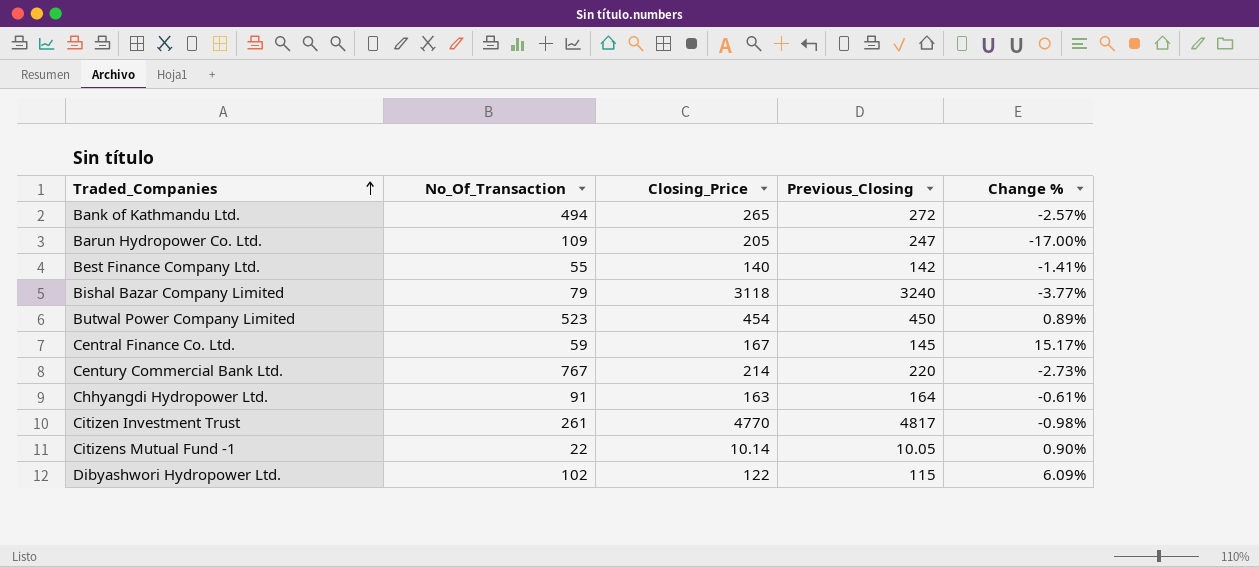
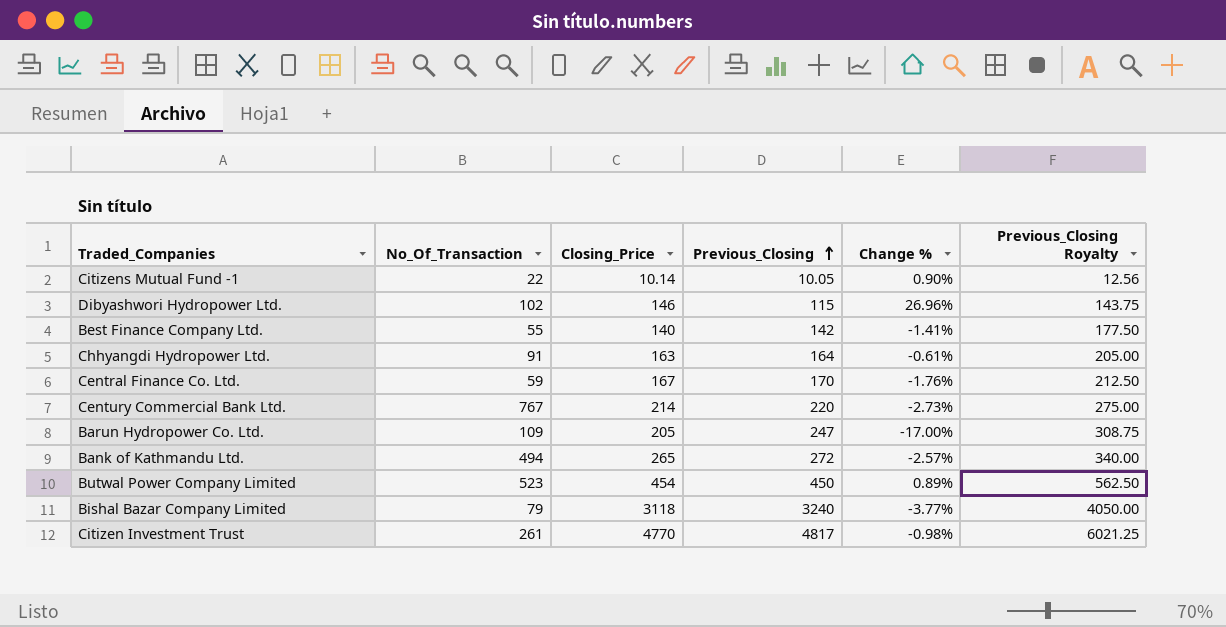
row order: Traded_Companies ascending -> Previous_Closing ascending
column Previous_Closing Royalty | formula: none -> [Previous_Closing] * 1.25
Dibyashwori Hydropower Ltd. | Closing_Price: 122 -> 146
Dibyashwori Hydropower Ltd. | Change %: 6.09% -> 26.96%
Central Finance Co. Ltd. | Previous_Closing: 145 -> 170
Central Finance Co. Ltd. | Change %: 15.17% -> -1.76%

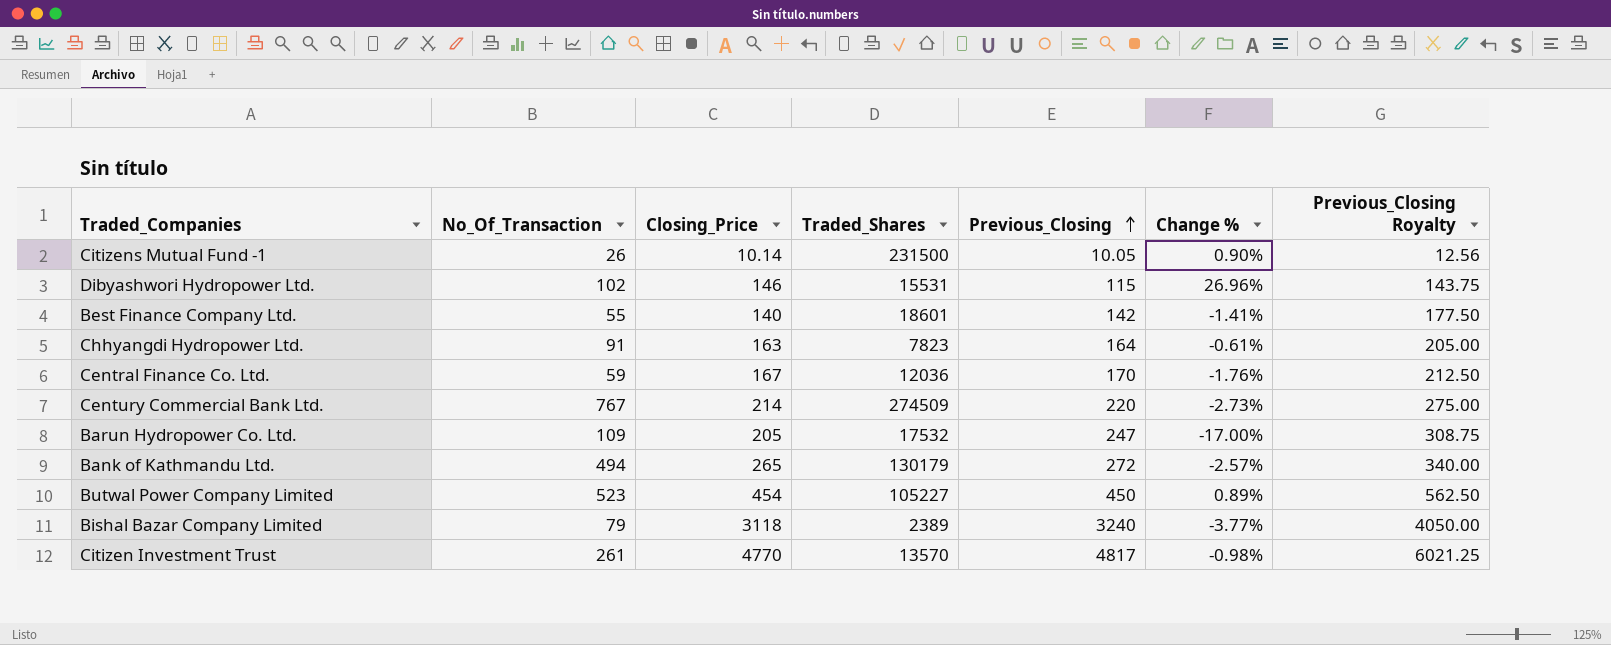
column Traded_Shares | position: none -> 4
Citizens Mutual Fund -1 | No_Of_Transaction: 22 -> 26

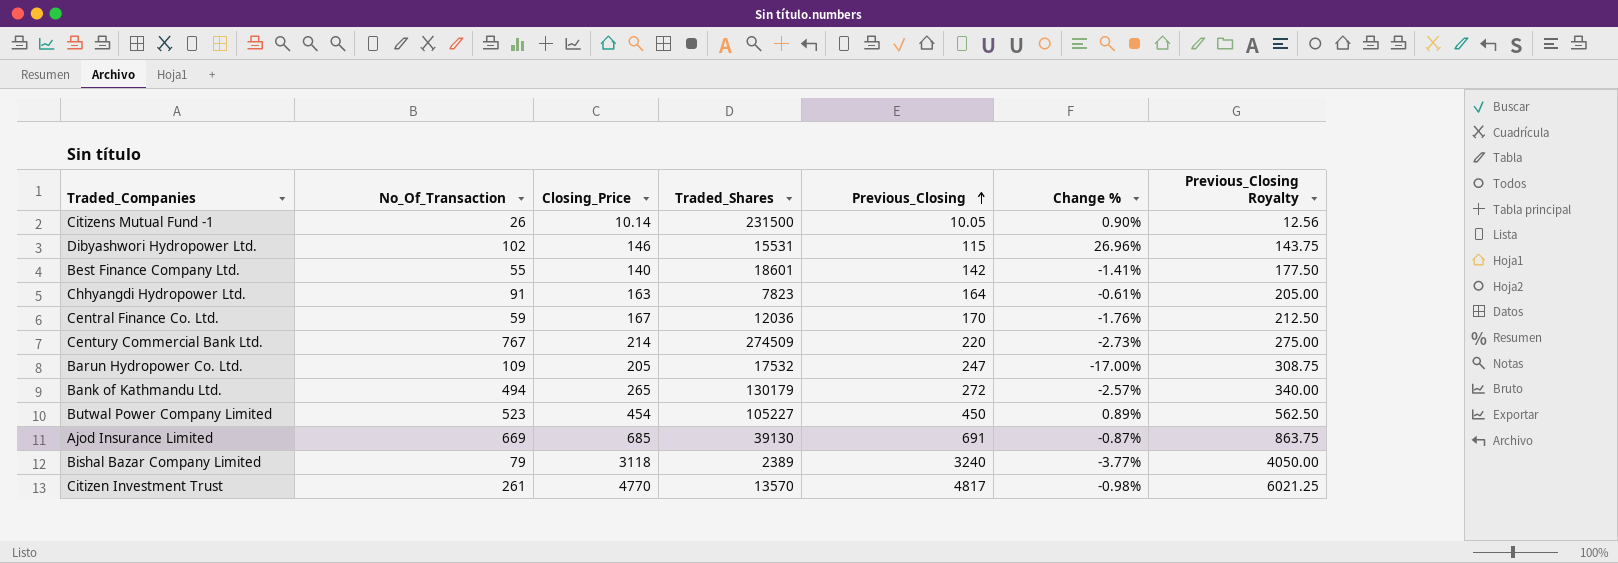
row Ajod Insurance Limited: none -> 669 | 685 | 39130 | 691 | -0.87% | 863.75

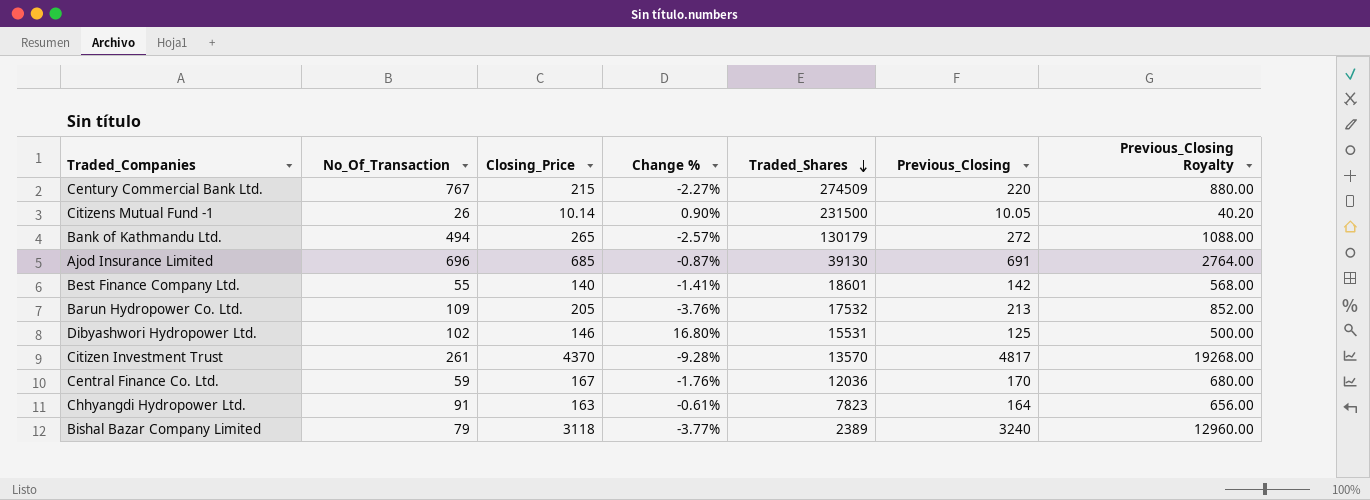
row order: Previous_Closing ascending -> Traded_Shares descending
column Change % | position: 6 -> 4
column Previous_Closing Royalty | formula: [Previous_Closing] * 1.25 -> [Previous_Closing] * 4
row Butwal Power Company Limited: 523 | 454 | 105227 | 450 | 0.89% | 562.50 -> none
Century Commercial Bank Ltd. | Closing_Price: 214 -> 215
Century Commercial Bank Ltd. | Change %: -2.73% -> -2.27%
Ajod Insurance Limited | No_Of_Transaction: 669 -> 696
Barun Hydropower Co. Ltd. | Change %: -17.00% -> -3.76%
Barun Hydropower Co. Ltd. | Previous_Closing: 247 -> 213
Dibyashwori Hydropower Ltd. | Change %: 26.96% -> 16.80%
Dibyashwori Hydropower Ltd. | Previous_Closing: 115 -> 125
Citizen Investment Trust | Closing_Price: 4770 -> 4370
Citizen Investment Trust | Change %: -0.98% -> -9.28%

